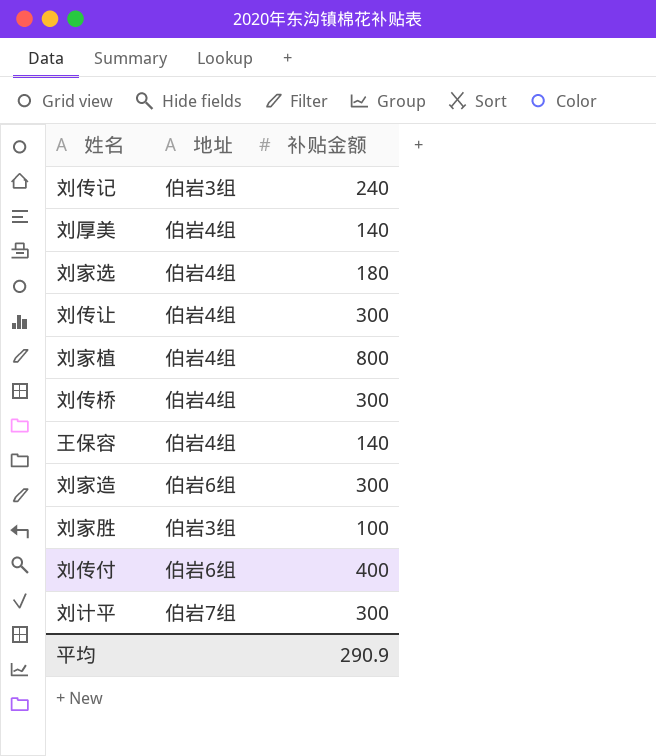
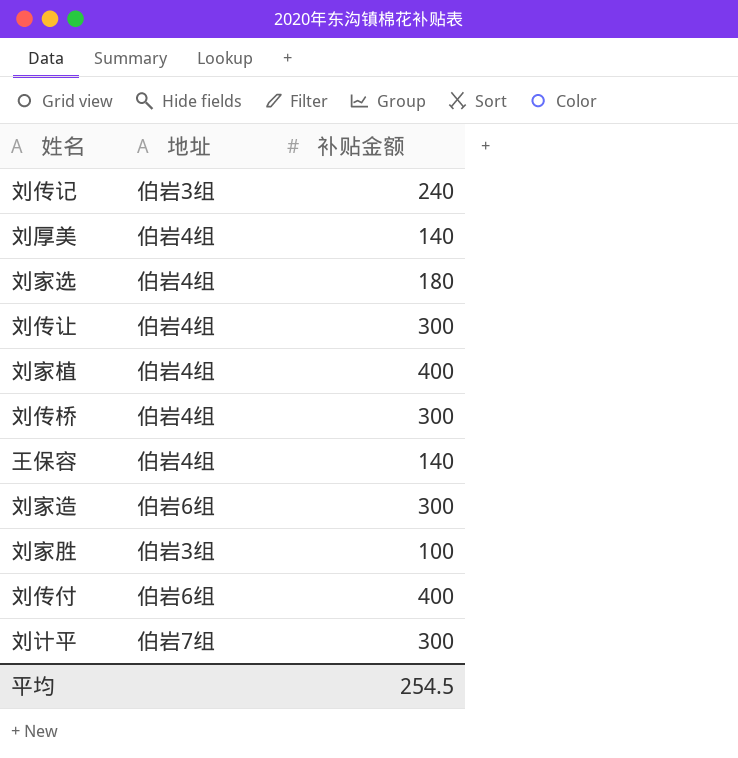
刘家植 | 补贴金额: 800 -> 400
平均 | 补贴金额: 290.9 -> 254.5

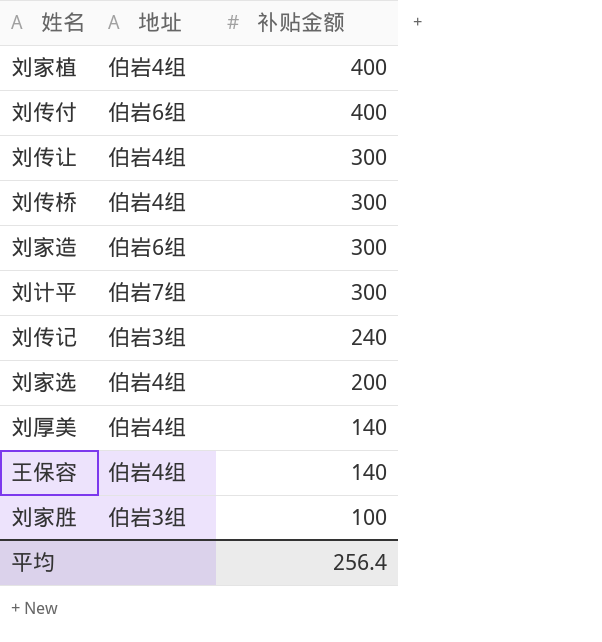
row order: none -> 补贴金额 descending
刘家选 | 补贴金额: 180 -> 200
平均 | 补贴金额: 254.5 -> 256.4

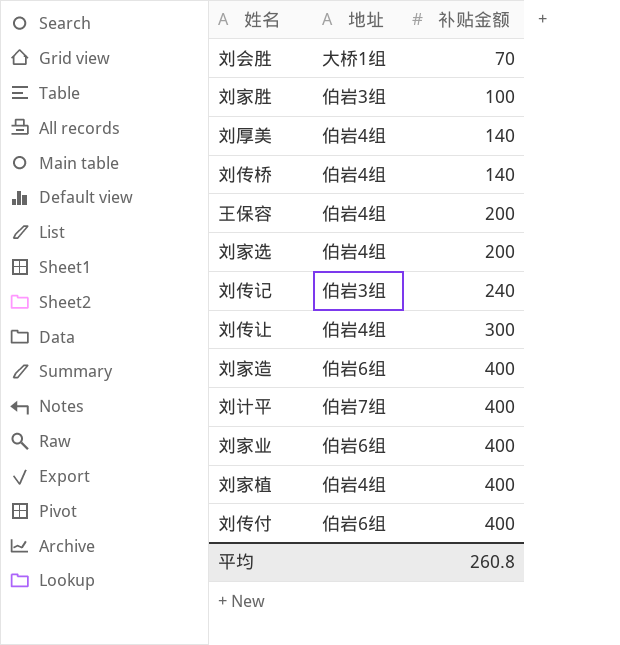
row order: 补贴金额 descending -> 补贴金额 ascending
row 刘会胜: none -> 大桥1组 | 70
刘传桥 | 补贴金额: 300 -> 140
王保容 | 补贴金额: 140 -> 200
刘家造 | 补贴金额: 300 -> 400
刘计平 | 补贴金额: 300 -> 400
row 刘家业: none -> 伯岩6组 | 400
平均 | 补贴金额: 256.4 -> 260.8

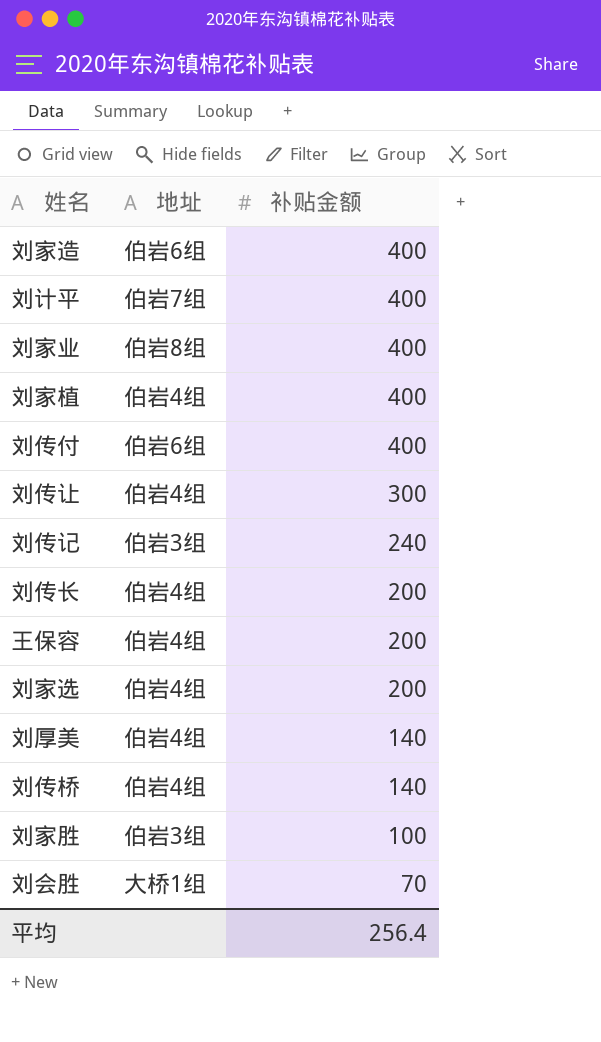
row order: 补贴金额 ascending -> 补贴金额 descending
刘家业 | 地址: 伯岩6组 -> 伯岩8组
row 刘传长: none -> 伯岩4组 | 200
平均 | 补贴金额: 260.8 -> 256.4

